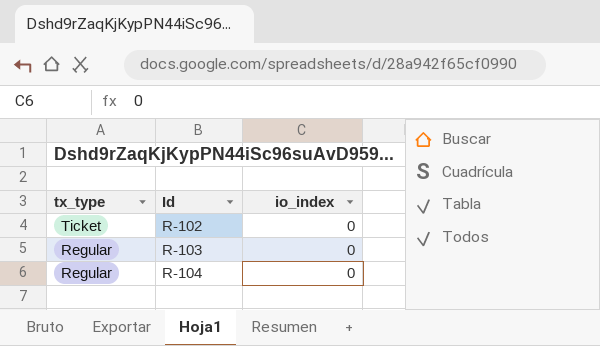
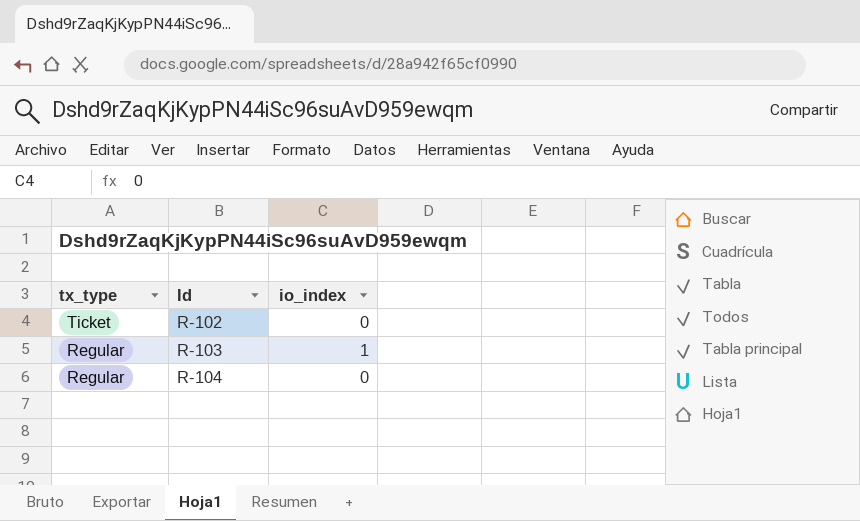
R-103 | io_index: 0 -> 1

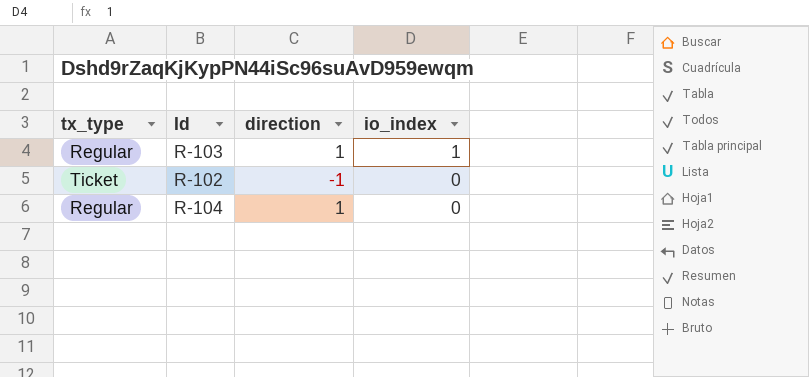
row order: tx_type descending -> io_index descending
column direction | position: none -> 3

